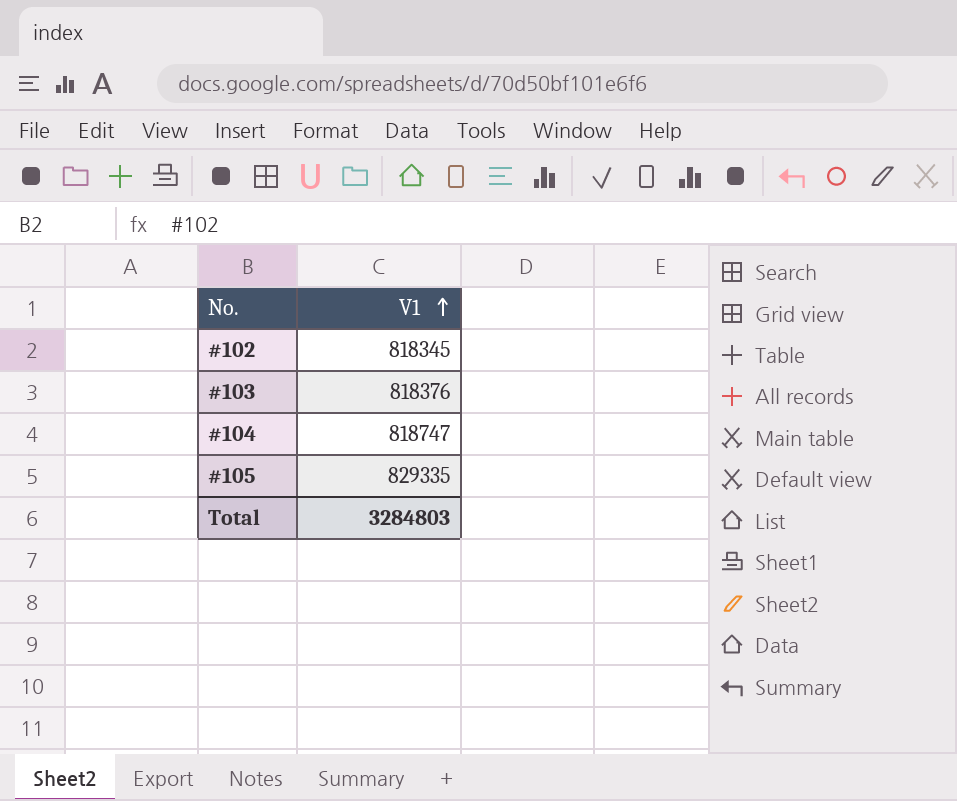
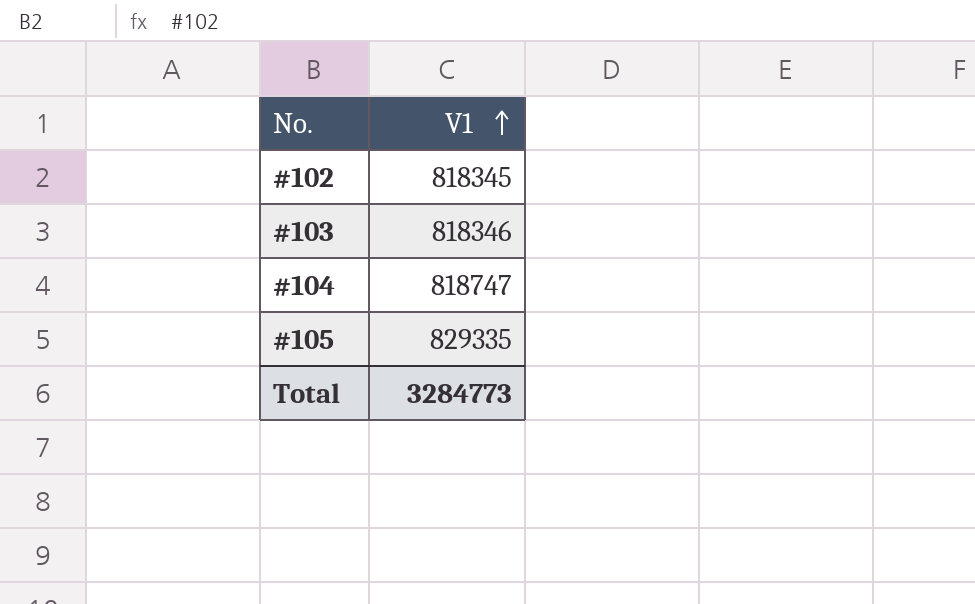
#103 | V1: 818376 -> 818346
Total | V1: 3284803 -> 3284773

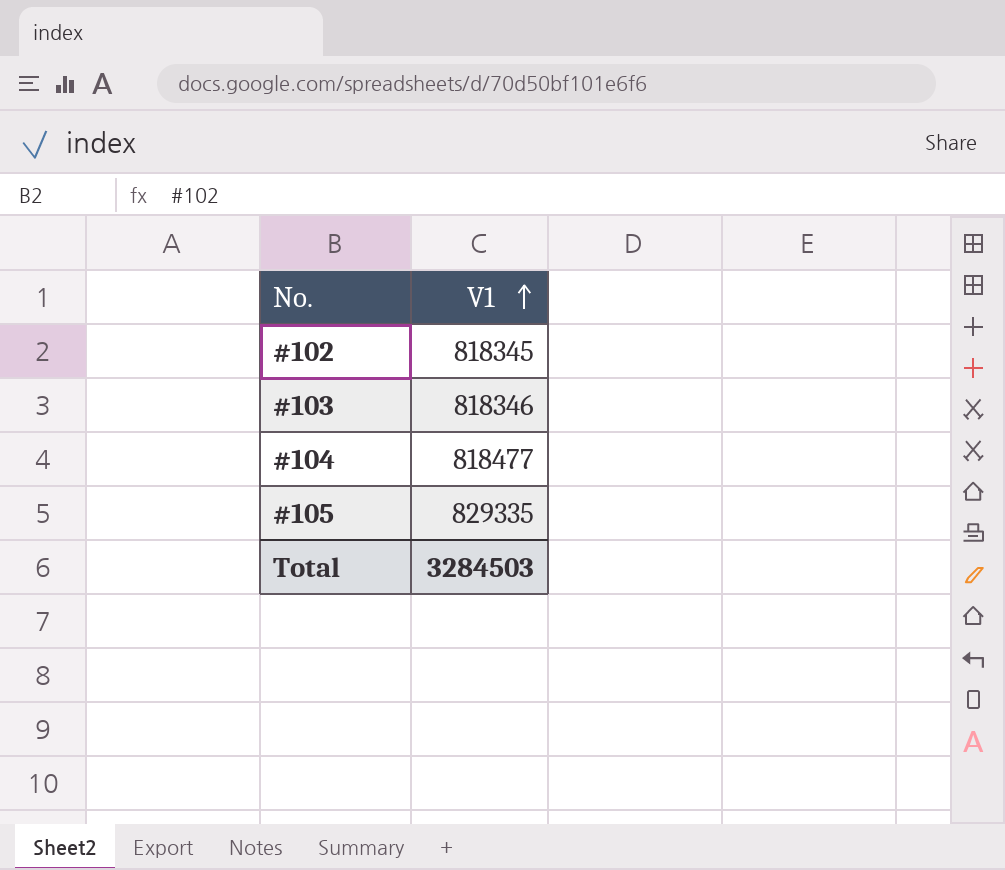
#104 | V1: 818747 -> 818477
Total | V1: 3284773 -> 3284503

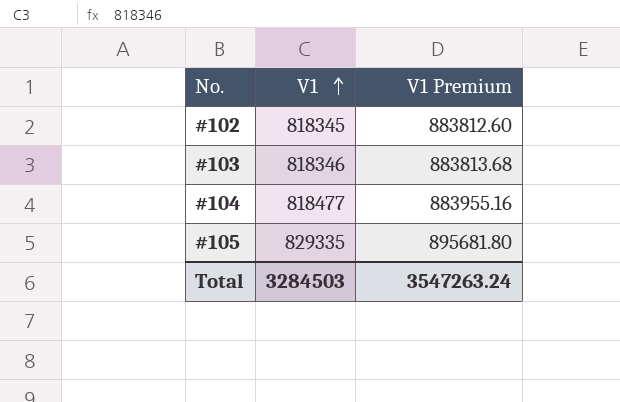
column V1 Premium | formula: none -> [V1] * 1.08

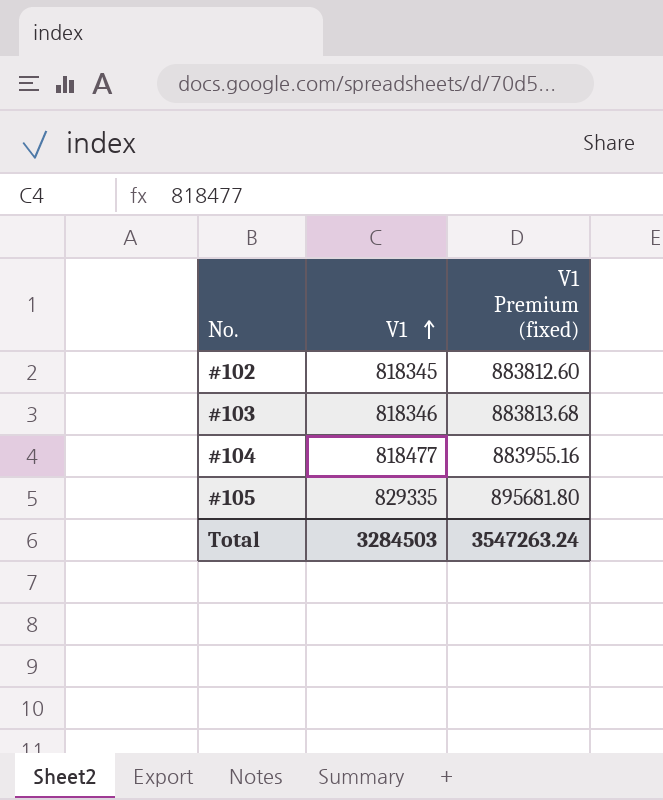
column name: V1 Premium -> V1 Premium (fixed)

